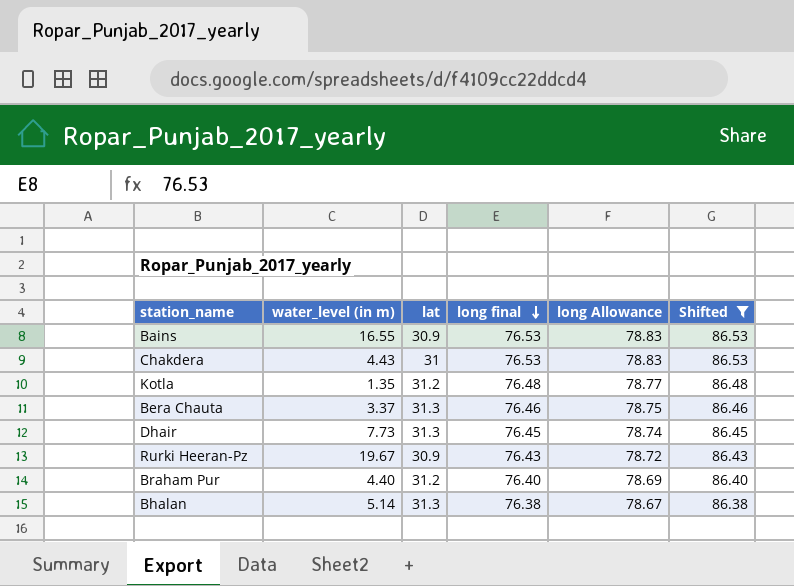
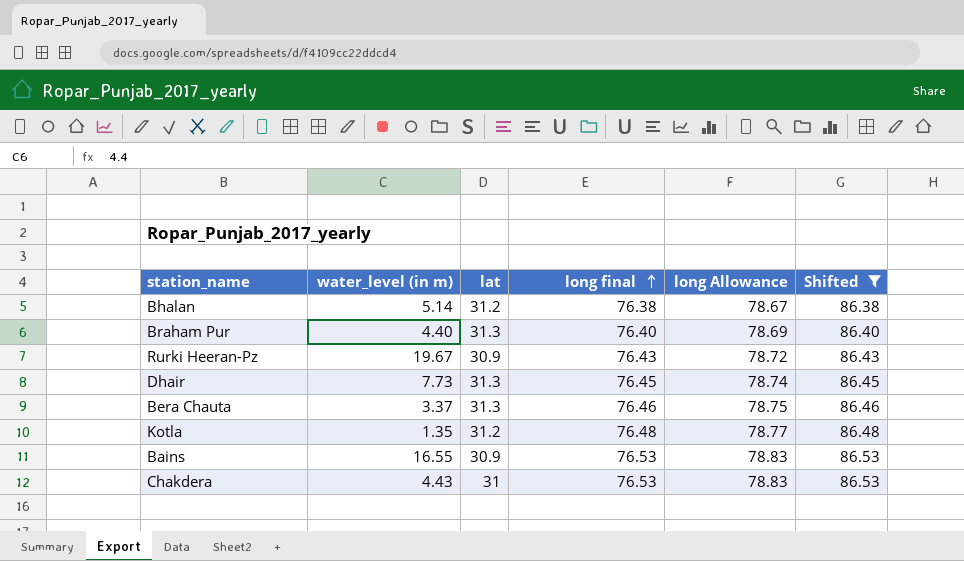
row order: long final descending -> long final ascending
Bhalan | lat: 31.3 -> 31.2
Braham Pur | lat: 31.2 -> 31.3

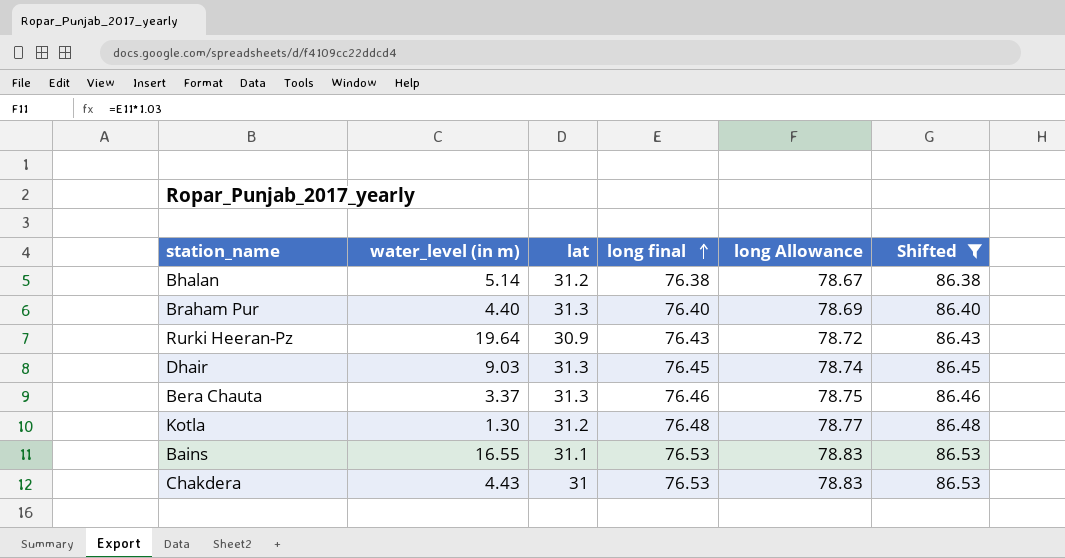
Rurki Heeran-Pz | water_level (in m): 19.67 -> 19.64
Dhair | water_level (in m): 7.73 -> 9.03
Kotla | water_level (in m): 1.35 -> 1.30
Bains | lat: 30.9 -> 31.1

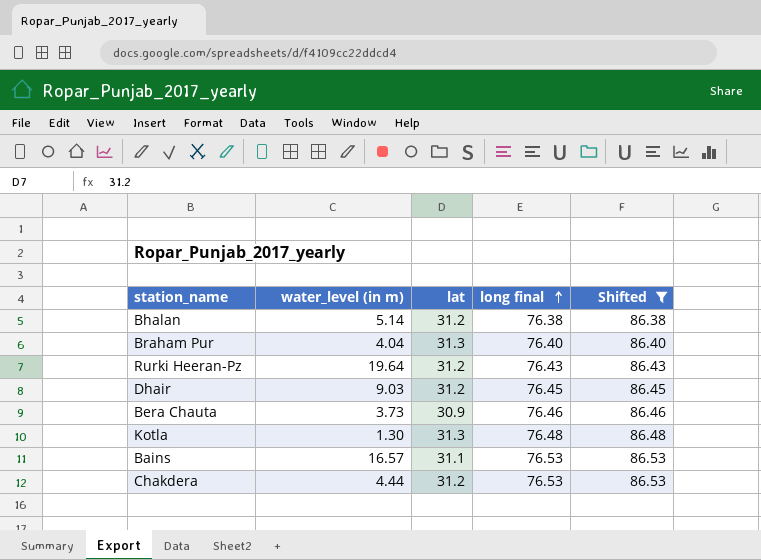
column long Allowance | formula: [long final] * 1.03 -> none
Braham Pur | water_level (in m): 4.40 -> 4.04
Rurki Heeran-Pz | lat: 30.9 -> 31.2
Dhair | lat: 31.3 -> 31.2
Bera Chauta | water_level (in m): 3.37 -> 3.73
Bera Chauta | lat: 31.3 -> 30.9
Kotla | lat: 31.2 -> 31.3
Bains | water_level (in m): 16.55 -> 16.57
Chakdera | water_level (in m): 4.43 -> 4.44
Chakdera | lat: 31 -> 31.2

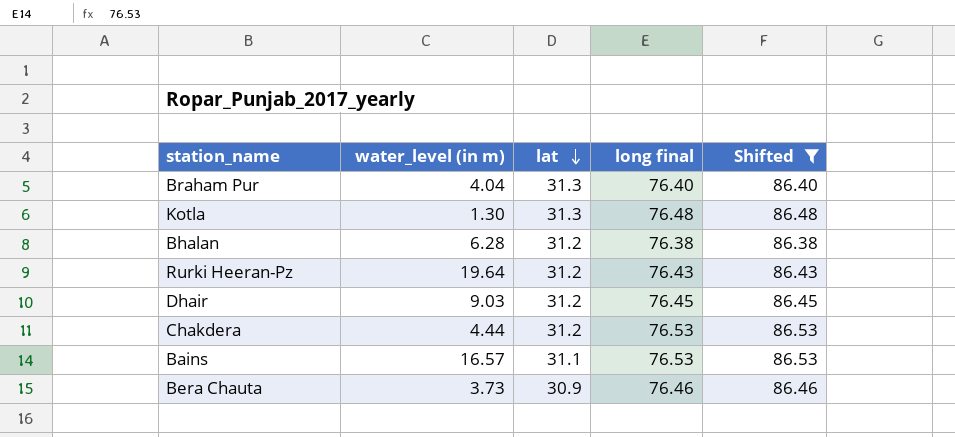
row order: long final ascending -> lat descending
Bhalan | water_level (in m): 5.14 -> 6.28

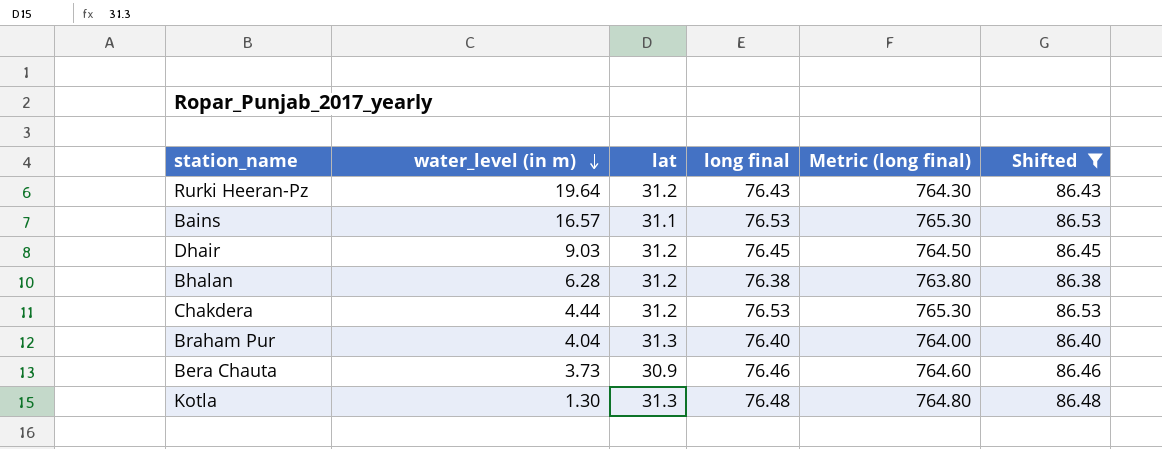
row order: lat descending -> water_level (in m) descending
column Metric (long final) | formula: none -> [long final] * 10

